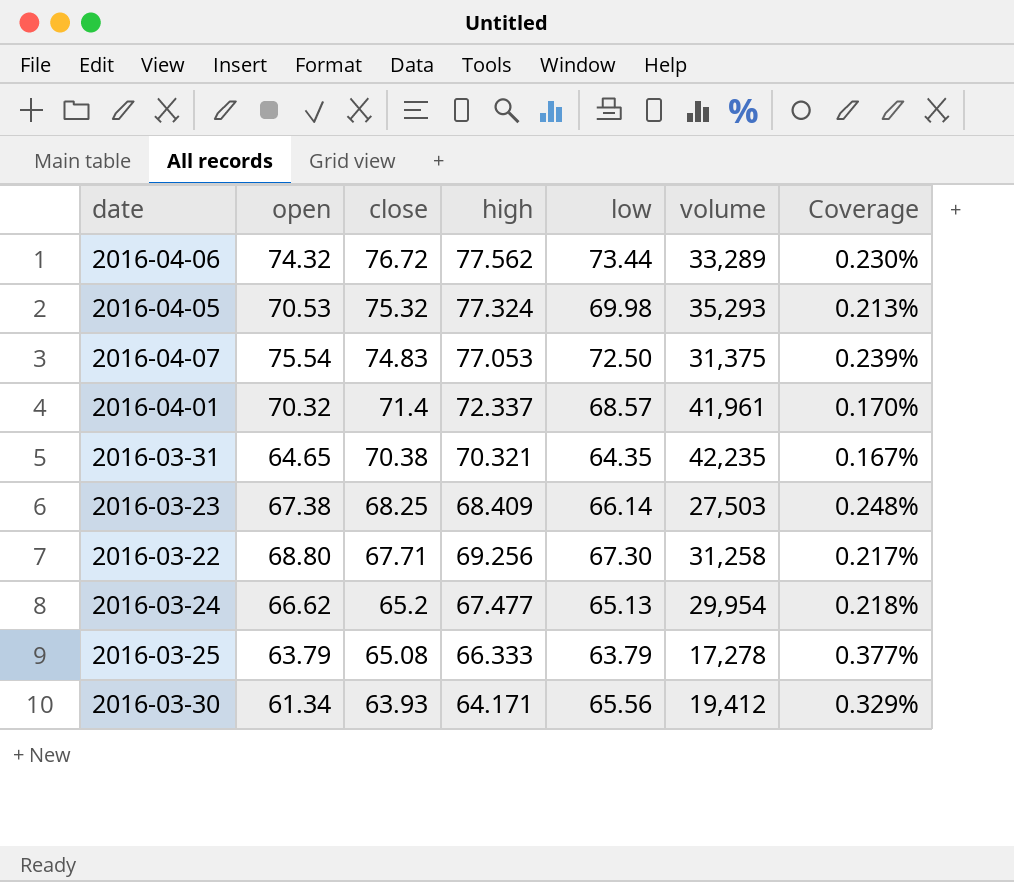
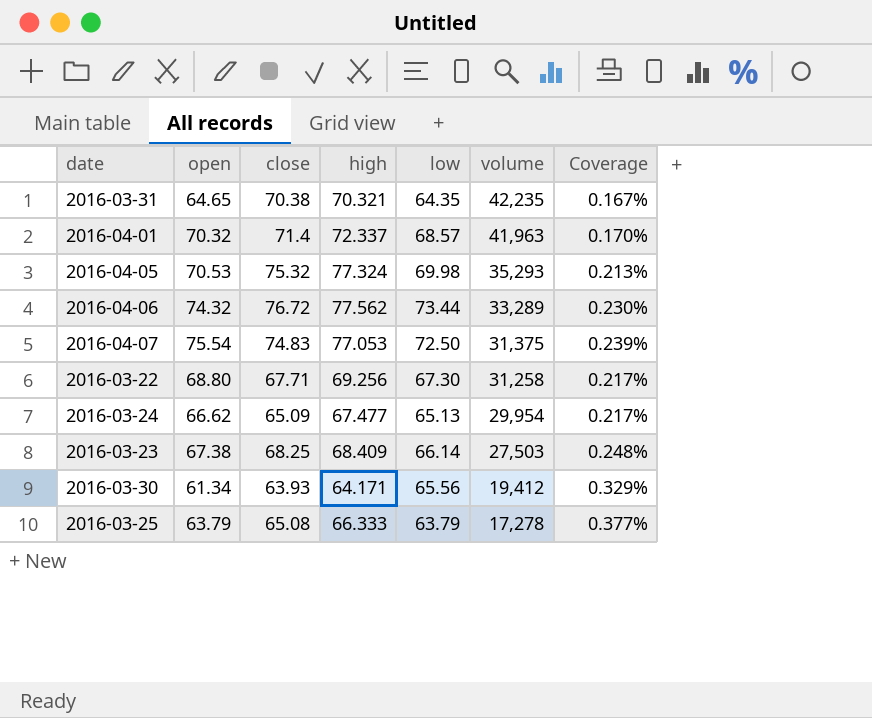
row order: close descending -> volume descending
2016-04-01 | volume: 41,961 -> 41,963
2016-03-24 | close: 65.2 -> 65.09
2016-03-24 | Coverage: 0.218% -> 0.217%

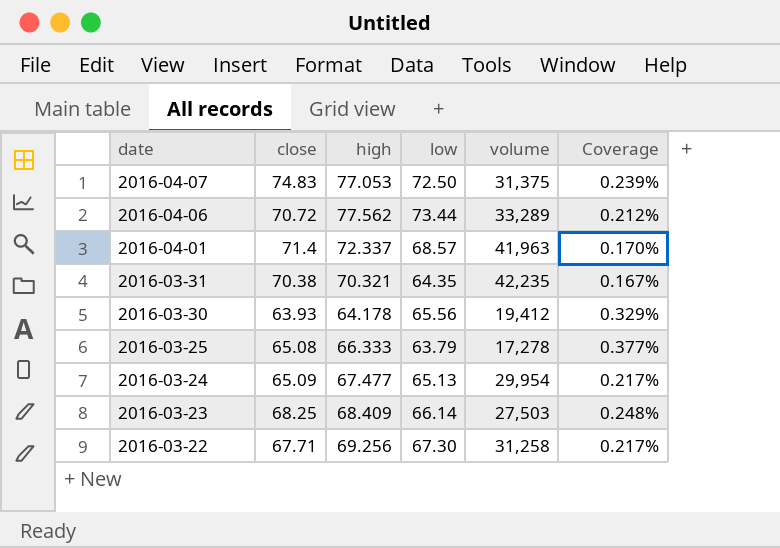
row order: volume descending -> date descending
column open | position: 2 -> none
row 2016-04-05: 70.53 | 75.32 | 77.324 | 69.98 | 35,293 | 0.213% -> none
2016-04-06 | close: 76.72 -> 70.72
2016-04-06 | Coverage: 0.230% -> 0.212%
2016-03-30 | high: 64.171 -> 64.178

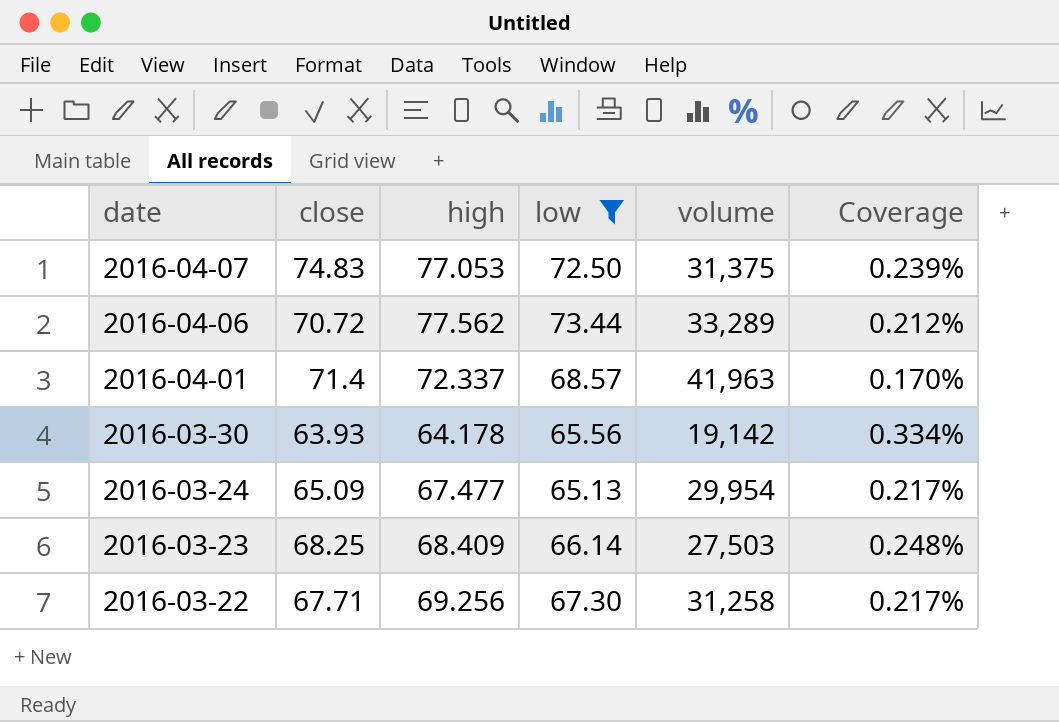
filter: none -> low >= 65.13
2016-03-30 | volume: 19,412 -> 19,142
2016-03-30 | Coverage: 0.329% -> 0.334%

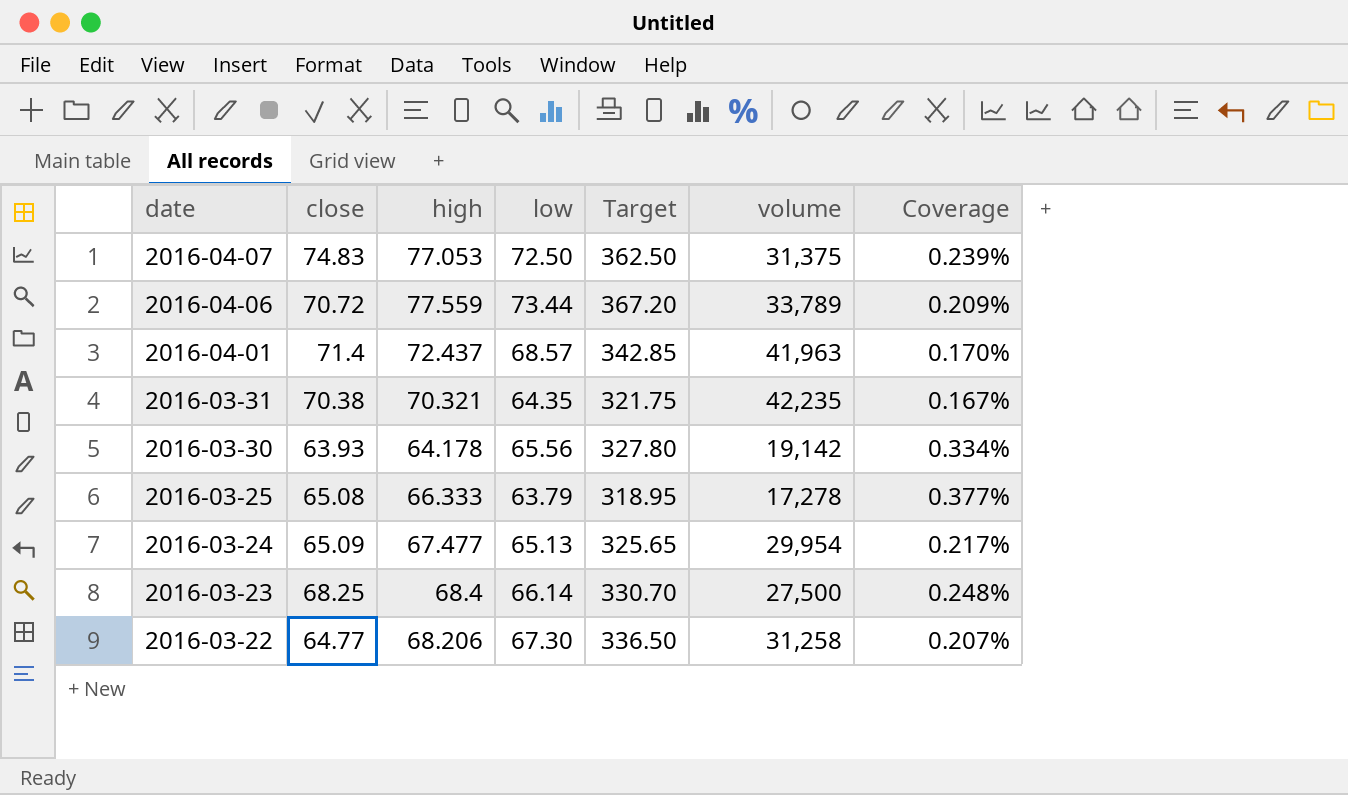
filter: low >= 65.13 -> none
column Target | formula: none -> [low] * 5
2016-04-06 | high: 77.562 -> 77.559
2016-04-06 | volume: 33,289 -> 33,789
2016-04-06 | Coverage: 0.212% -> 0.209%
2016-04-01 | high: 72.337 -> 72.437
2016-03-23 | high: 68.409 -> 68.4
2016-03-23 | volume: 27,503 -> 27,500
2016-03-22 | close: 67.71 -> 64.77
2016-03-22 | high: 69.256 -> 68.206
2016-03-22 | Coverage: 0.217% -> 0.207%

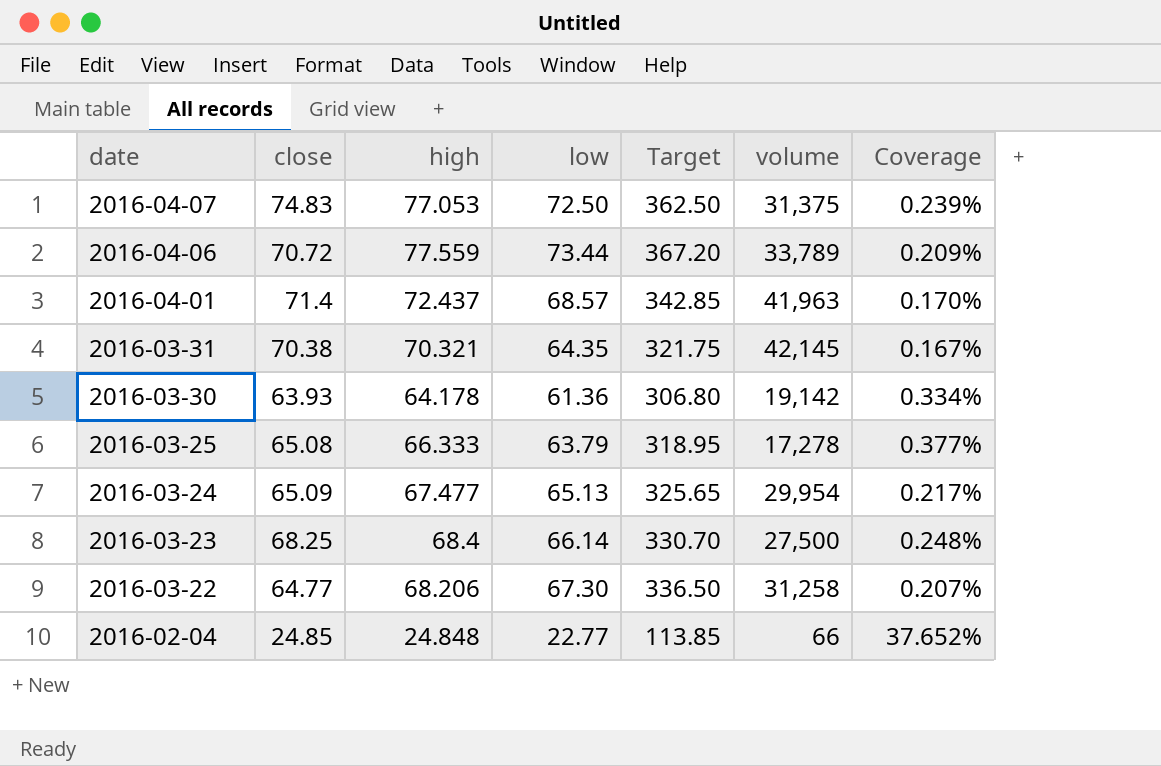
2016-03-31 | volume: 42,235 -> 42,145
2016-03-30 | low: 65.56 -> 61.36
2016-03-30 | Target: 327.80 -> 306.80
row 2016-02-04: none -> 24.85 | 24.848 | 22.77 | 113.85 | 66 | 37.652%

